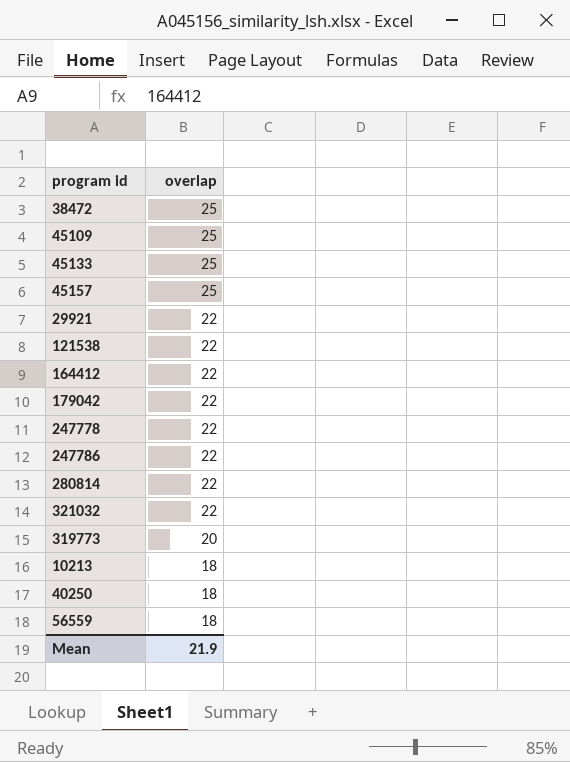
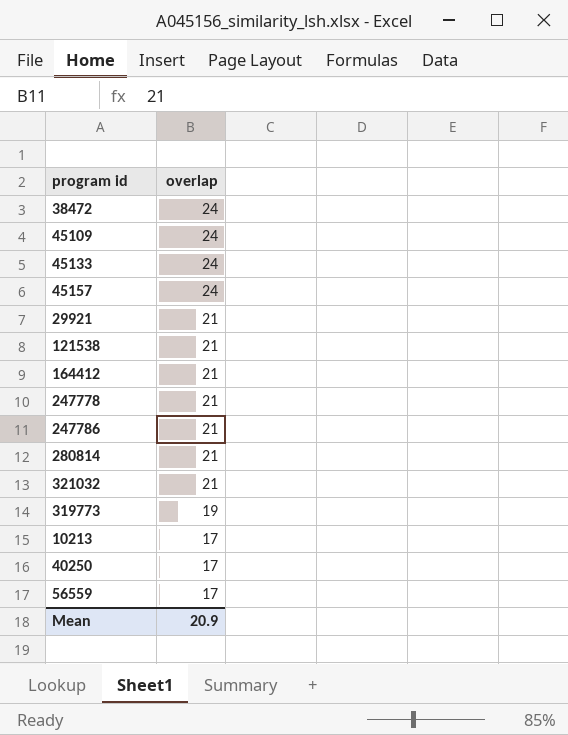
row 179042: 22 -> none
38472 | overlap: 25 -> 24
45109 | overlap: 25 -> 24
45133 | overlap: 25 -> 24
45157 | overlap: 25 -> 24
29921 | overlap: 22 -> 21
121538 | overlap: 22 -> 21
164412 | overlap: 22 -> 21
247778 | overlap: 22 -> 21
247786 | overlap: 22 -> 21
280814 | overlap: 22 -> 21
321032 | overlap: 22 -> 21
319773 | overlap: 20 -> 19
10213 | overlap: 18 -> 17
40250 | overlap: 18 -> 17
56559 | overlap: 18 -> 17
Mean | overlap: 21.9 -> 20.9

